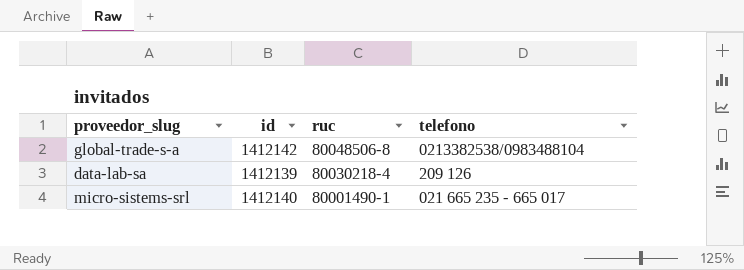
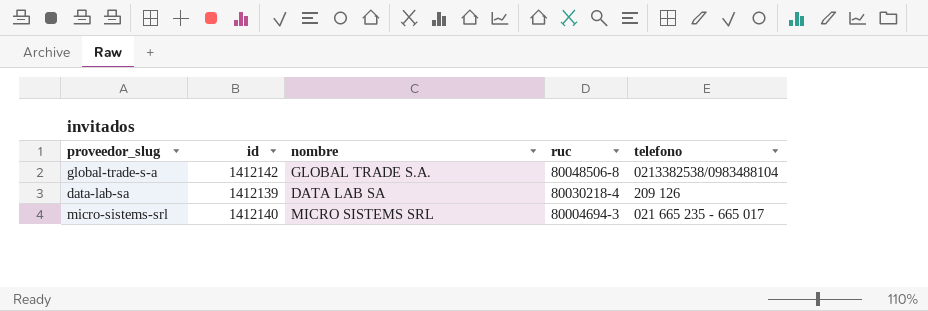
column nombre | position: none -> 3
micro-sistems-srl | ruc: 80001490-1 -> 80004694-3

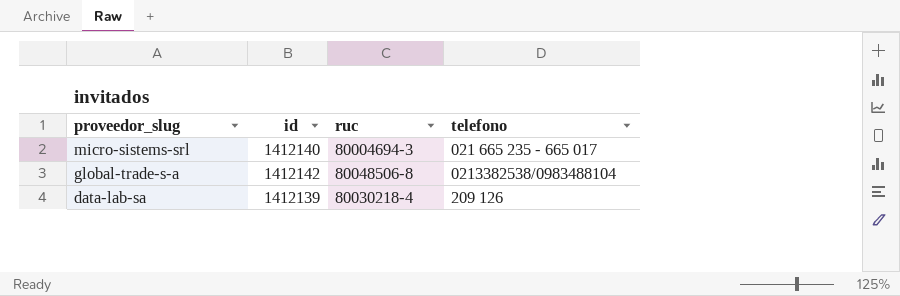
row order: ruc descending -> proveedor_slug descending
column nombre | position: 3 -> none

